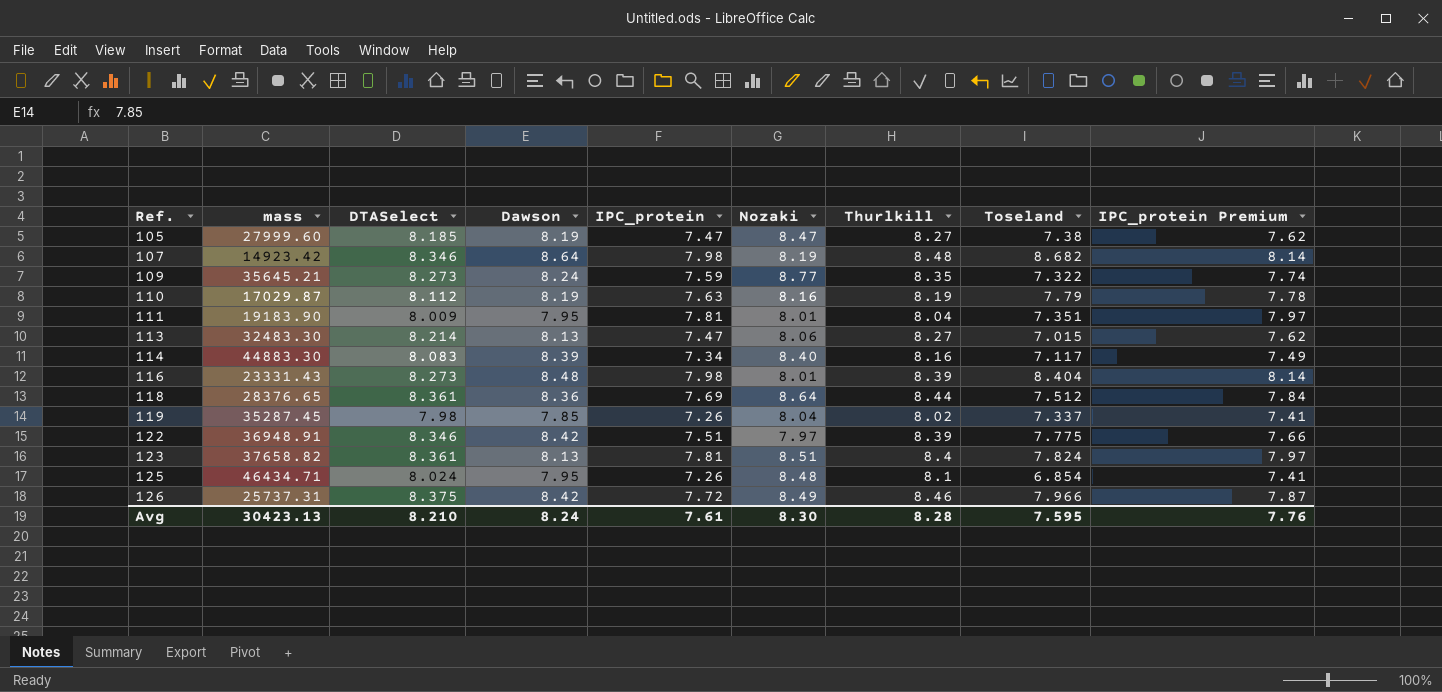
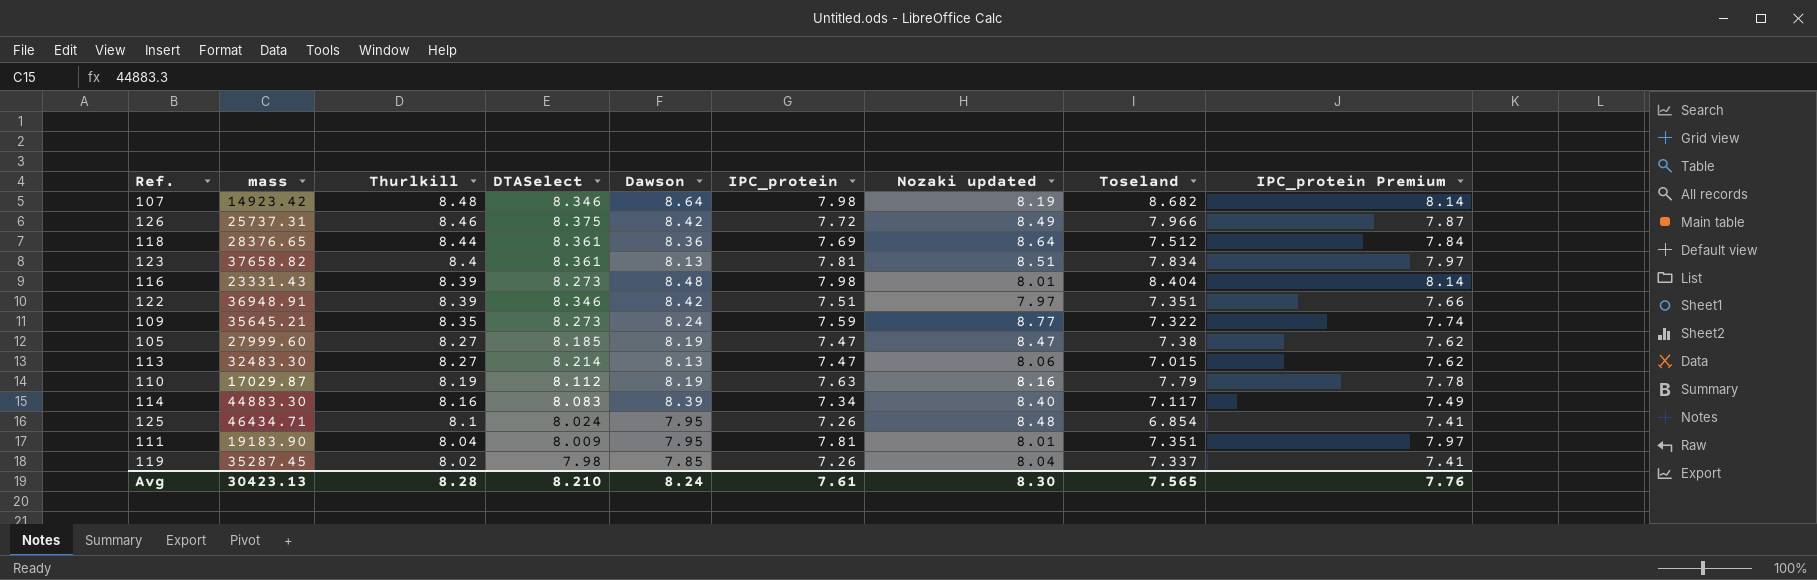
row order: Ref. ascending -> Thurlkill descending
column Thurlkill | position: 7 -> 3
column name: Nozaki -> Nozaki updated
123 | Toseland: 7.824 -> 7.834
122 | Toseland: 7.775 -> 7.351
Avg | Toseland: 7.595 -> 7.565

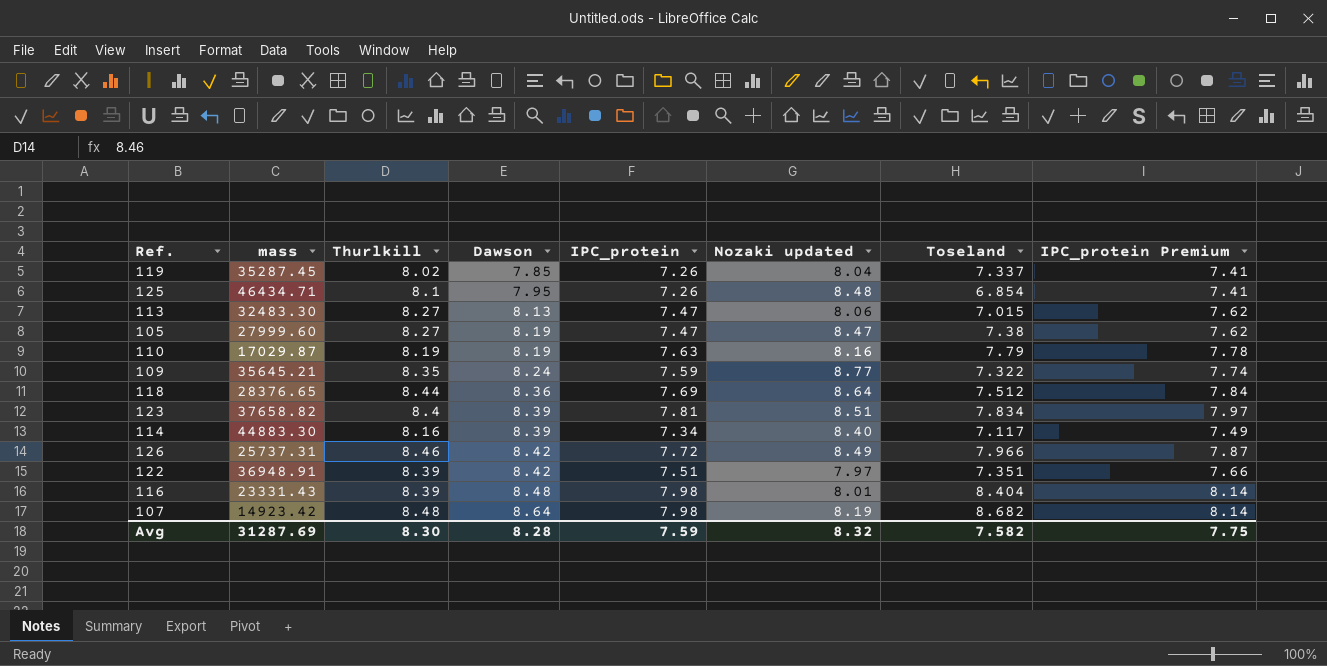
row order: Thurlkill descending -> Dawson ascending
column DTASelect | position: 4 -> none
row 111: 19183.90 | 8.04 | 8.009 | 7.95 | 7.81 | 8.01 | 7.351 | 7.97 -> none
123 | Dawson: 8.13 -> 8.39
Avg | mass: 30423.13 -> 31287.69
Avg | Thurlkill: 8.28 -> 8.30
Avg | Dawson: 8.24 -> 8.28
Avg | IPC_protein: 7.61 -> 7.59
Avg | Nozaki updated: 8.30 -> 8.32
Avg | Toseland: 7.565 -> 7.582
Avg | IPC_protein Premium: 7.76 -> 7.75

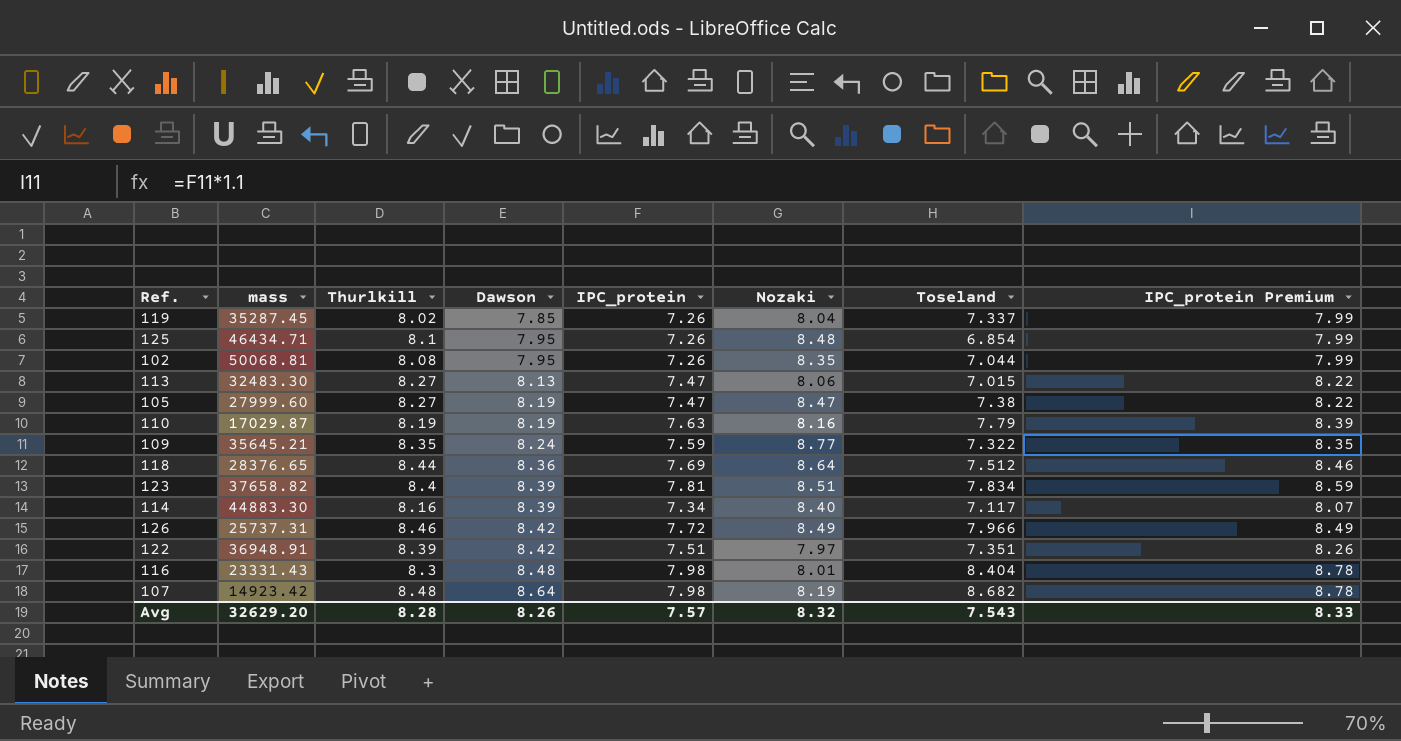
column name: Nozaki updated -> Nozaki
column IPC_protein Premium | formula: [IPC_protein] * 1.02 -> [IPC_protein] * 1.1
row 102: none -> 50068.81 | 8.08 | 7.95 | 7.26 | 8.35 | 7.044 | 7.99
116 | Thurlkill: 8.39 -> 8.3
Avg | mass: 31287.69 -> 32629.20
Avg | Thurlkill: 8.30 -> 8.28
Avg | Dawson: 8.28 -> 8.26
Avg | IPC_protein: 7.59 -> 7.57
Avg | Toseland: 7.582 -> 7.543
Avg | IPC_protein Premium: 7.75 -> 8.33

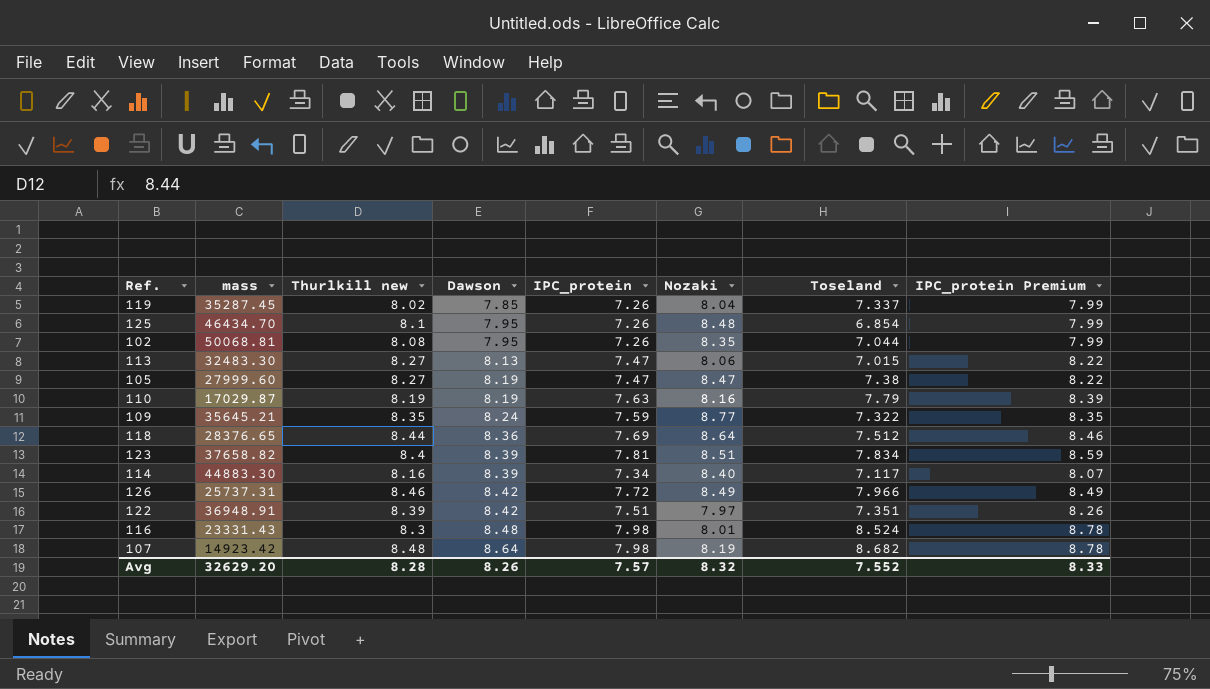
column name: Thurlkill -> Thurlkill new
125 | mass: 46434.71 -> 46434.70
116 | Toseland: 8.404 -> 8.524
Avg | Toseland: 7.543 -> 7.552

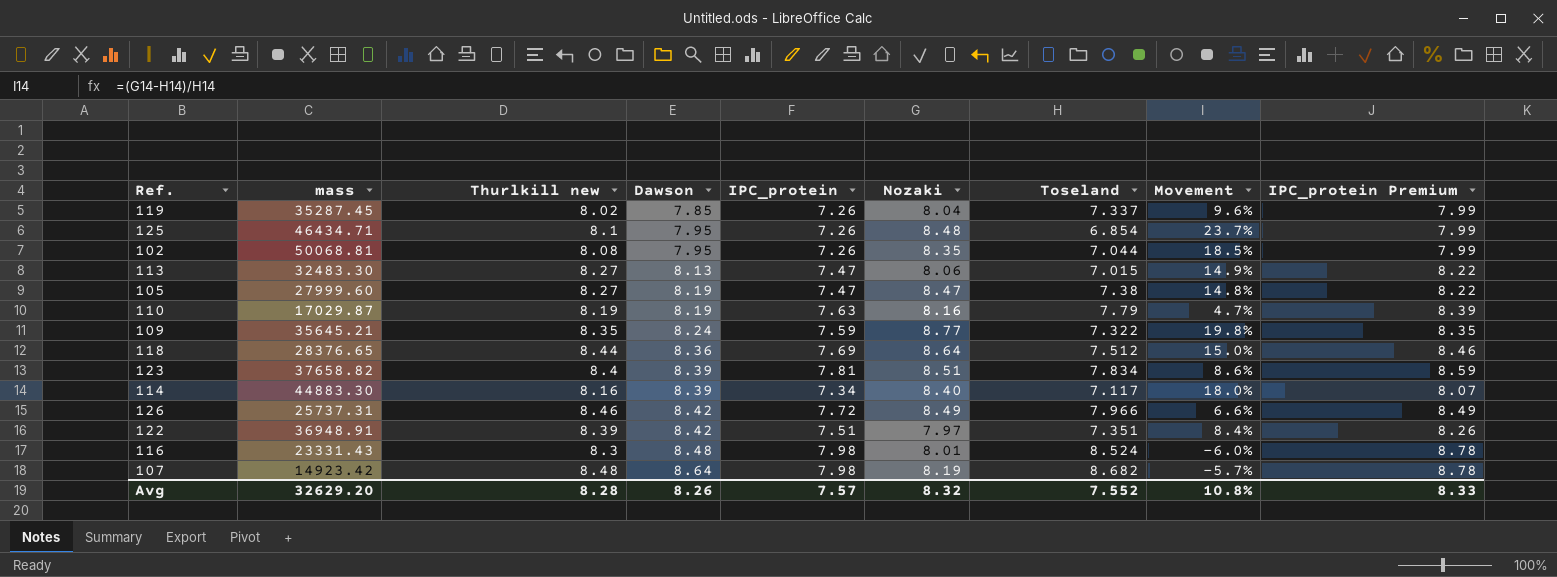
column Movement | formula: none -> ([Nozaki] - [Toseland]) / [Toseland]
125 | mass: 46434.70 -> 46434.71

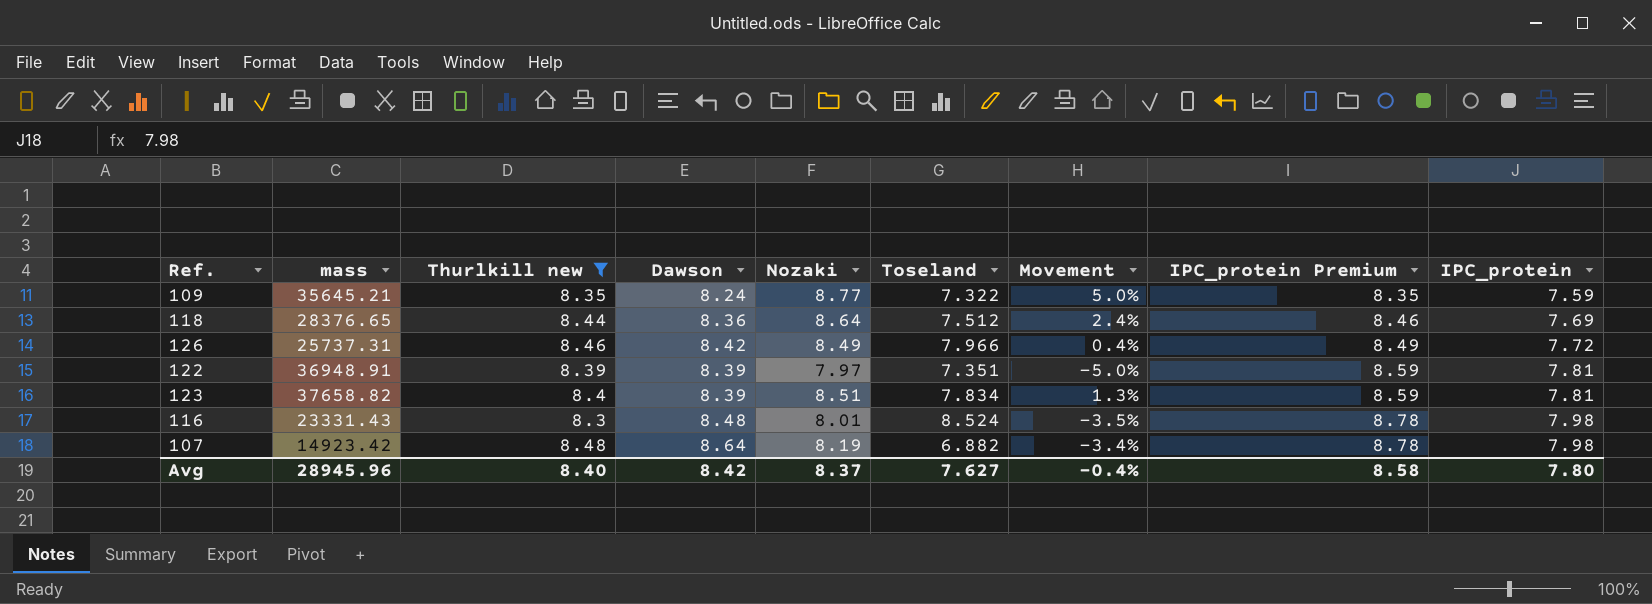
filter: none -> Thurlkill new >= 8.3
row order: Dawson ascending -> IPC_protein Premium ascending
column Movement | formula: ([Nozaki] - [Toseland]) / [Toseland] -> ([Nozaki] - [Thurlkill new]) / [Thurlkill new]
column IPC_protein | position: 5 -> 9
122 | Dawson: 8.42 -> 8.39
122 | IPC_protein Premium: 8.26 -> 8.59
122 | IPC_protein: 7.51 -> 7.81
107 | Toseland: 8.682 -> 6.882
Avg | mass: 32629.20 -> 28945.96
Avg | Thurlkill new: 8.28 -> 8.40
Avg | Dawson: 8.26 -> 8.42
Avg | Nozaki: 8.32 -> 8.37
Avg | Toseland: 7.552 -> 7.627
Avg | Movement: 10.8% -> -0.4%
Avg | IPC_protein Premium: 8.33 -> 8.58
Avg | IPC_protein: 7.57 -> 7.80

